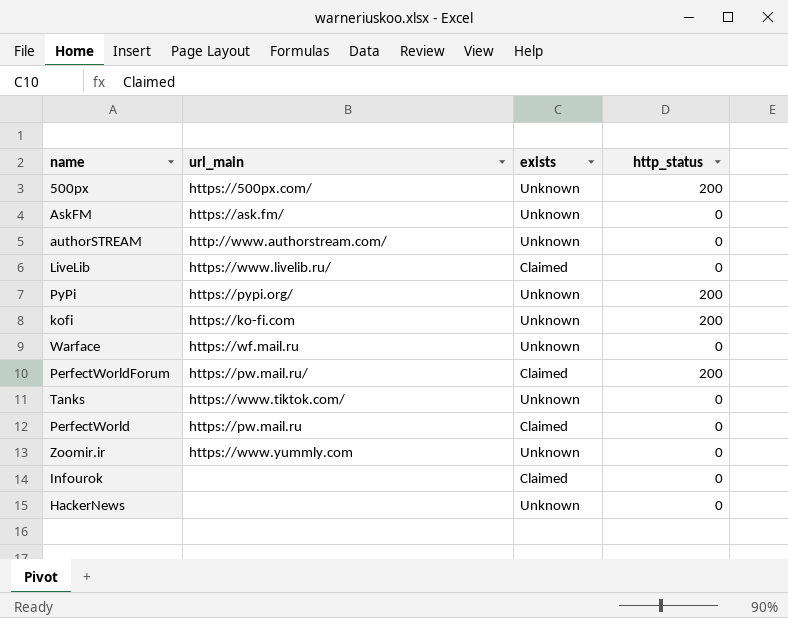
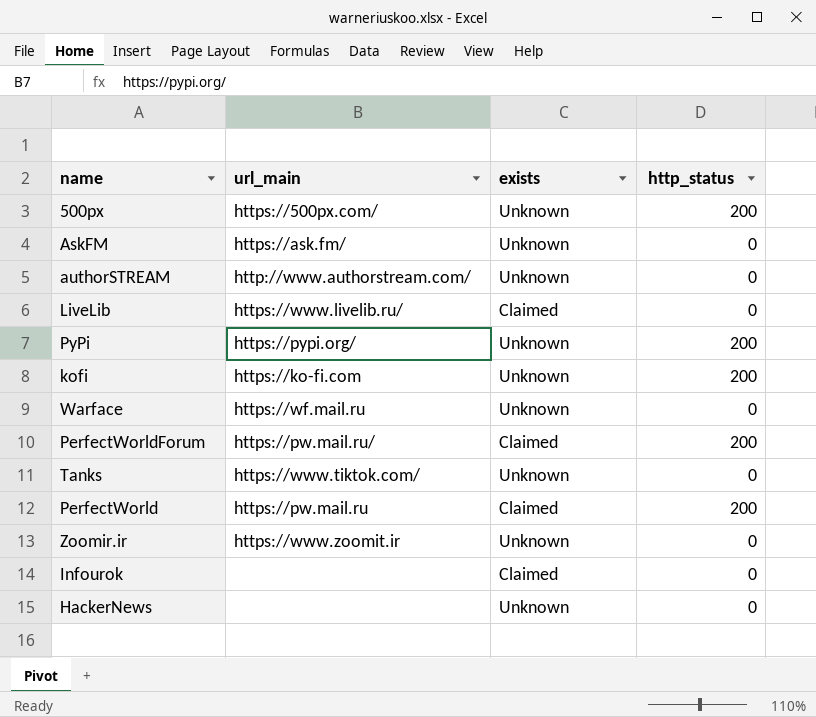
PerfectWorld | http_status: 0 -> 200
Zoomir.ir | url_main: https://www.yummly.com -> https://www.zoomit.ir

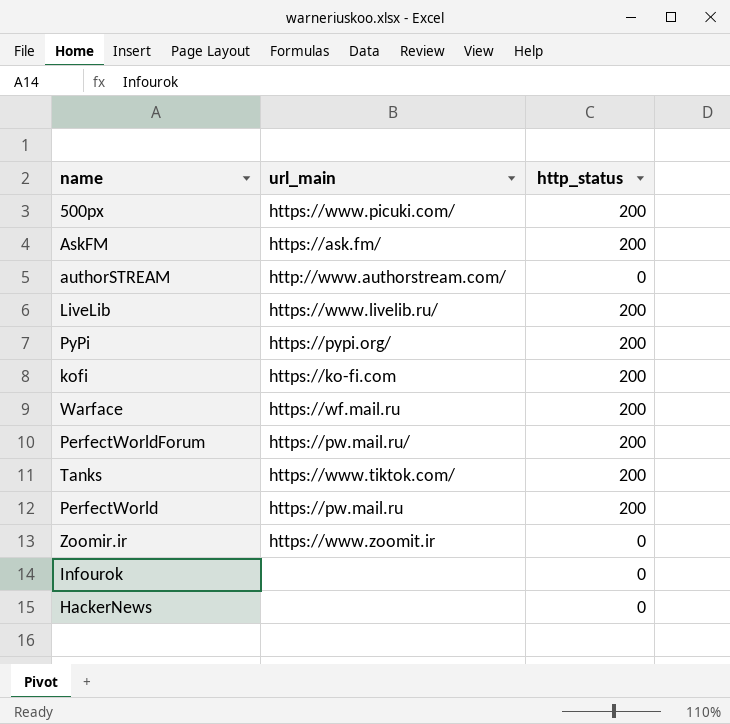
column exists | position: 3 -> none
500px | url_main: https://500px.com/ -> https://www.picuki.com/
AskFM | http_status: 0 -> 200
LiveLib | http_status: 0 -> 200
Warface | http_status: 0 -> 200
Tanks | http_status: 0 -> 200

